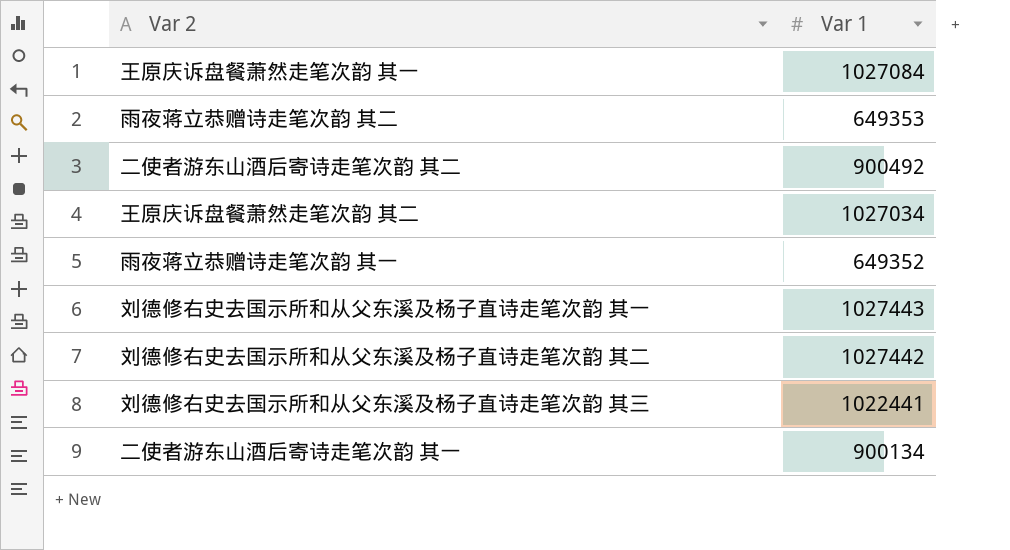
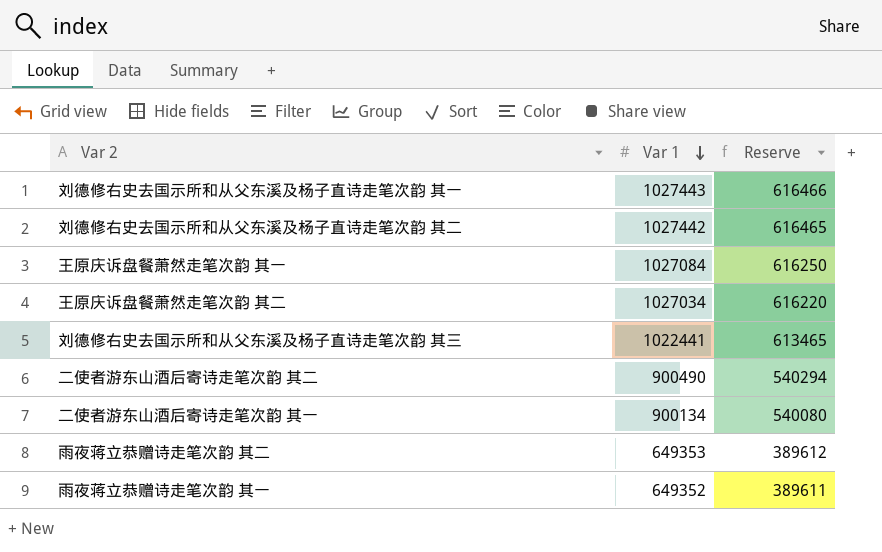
row order: none -> Var 1 descending
column Reserve | formula: none -> [Var 1] * 0.6
二使者游东山酒后寄诗走笔次韵 其二 | Var 1: 900492 -> 900490

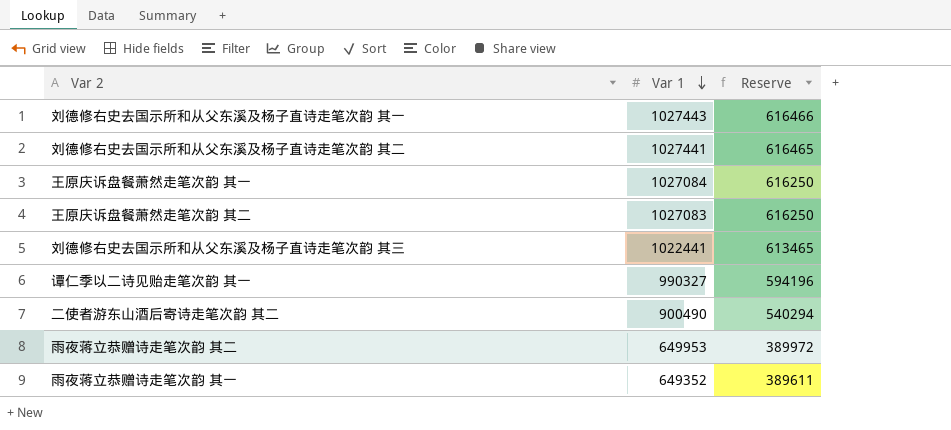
row 二使者游东山酒后寄诗走笔次韵 其一: 900134 | 540080 -> none
刘德修右史去国示所和从父东溪及杨子直诗走笔次韵 其二 | Var 1: 1027442 -> 1027441
王原庆诉盘餐萧然走笔次韵 其二 | Var 1: 1027034 -> 1027083
王原庆诉盘餐萧然走笔次韵 其二 | Reserve: 616220 -> 616250
row 谭仁季以二诗见贻走笔次韵 其一: none -> 990327 | 594196
雨夜蒋立恭赠诗走笔次韵 其二 | Var 1: 649353 -> 649953
雨夜蒋立恭赠诗走笔次韵 其二 | Reserve: 389612 -> 389972

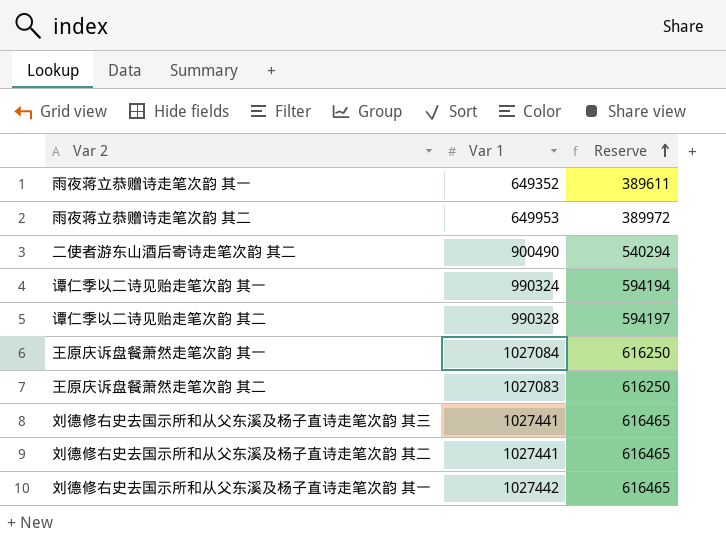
row order: Var 1 descending -> Reserve ascending
谭仁季以二诗见贻走笔次韵 其一 | Var 1: 990327 -> 990324
谭仁季以二诗见贻走笔次韵 其一 | Reserve: 594196 -> 594194
row 谭仁季以二诗见贻走笔次韵 其二: none -> 990328 | 594197
刘德修右史去国示所和从父东溪及杨子直诗走笔次韵 其三 | Var 1: 1022441 -> 1027441
刘德修右史去国示所和从父东溪及杨子直诗走笔次韵 其三 | Reserve: 613465 -> 616465
刘德修右史去国示所和从父东溪及杨子直诗走笔次韵 其一 | Var 1: 1027443 -> 1027442
刘德修右史去国示所和从父东溪及杨子直诗走笔次韵 其一 | Reserve: 616466 -> 616465

